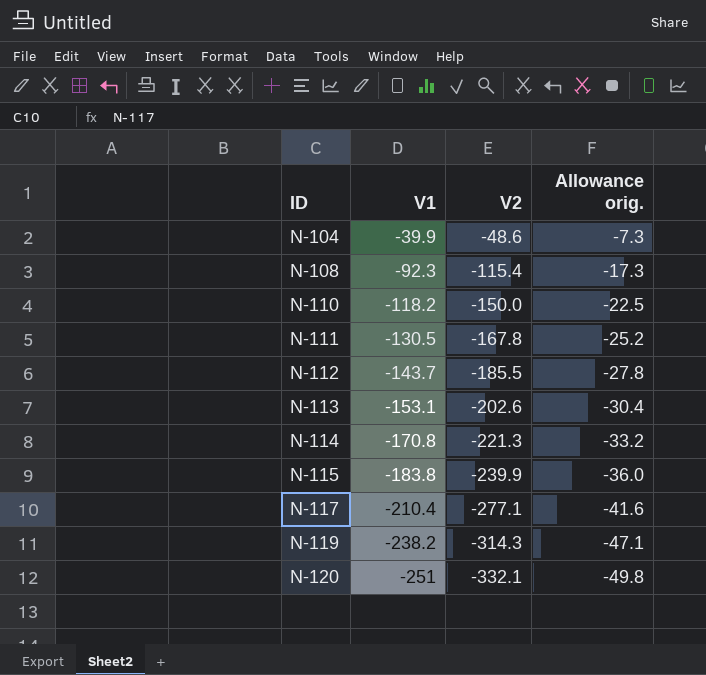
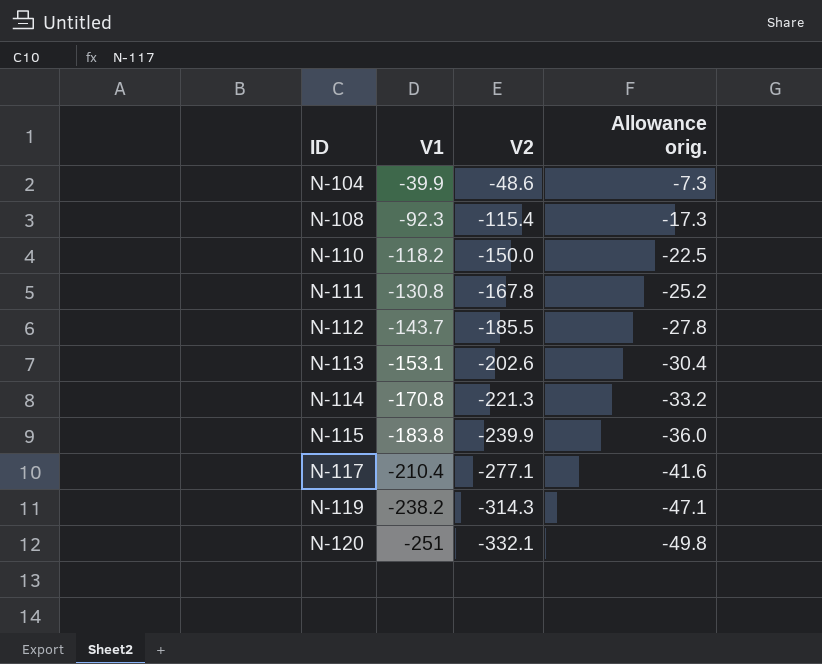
N-111 | V1: -130.5 -> -130.8

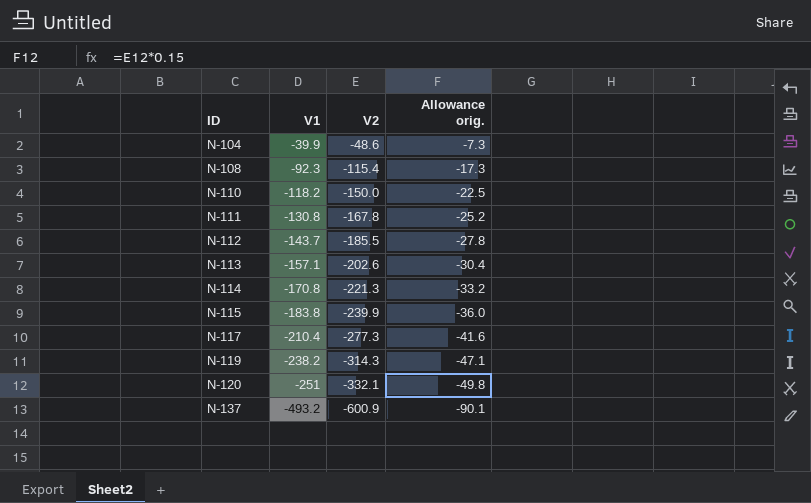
N-113 | V1: -153.1 -> -157.1
N-117 | V2: -277.1 -> -277.3
row N-137: none -> -493.2 | -600.9 | -90.1

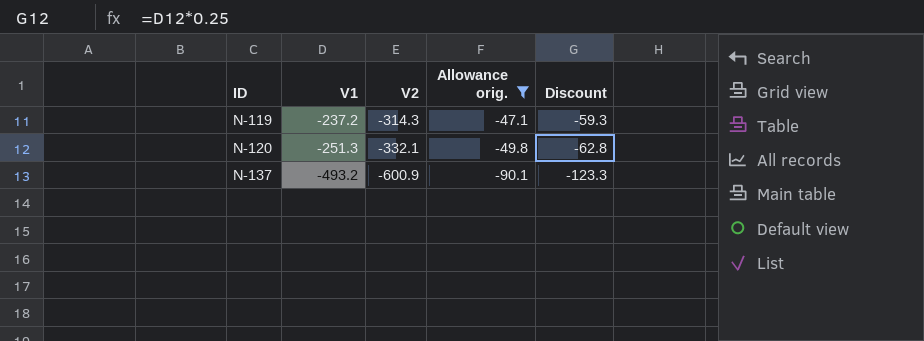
filter: none -> Allowance orig. <= -47.1
column Discount | formula: none -> [V1] * 0.25
N-119 | V1: -238.2 -> -237.2
N-120 | V1: -251 -> -251.3

